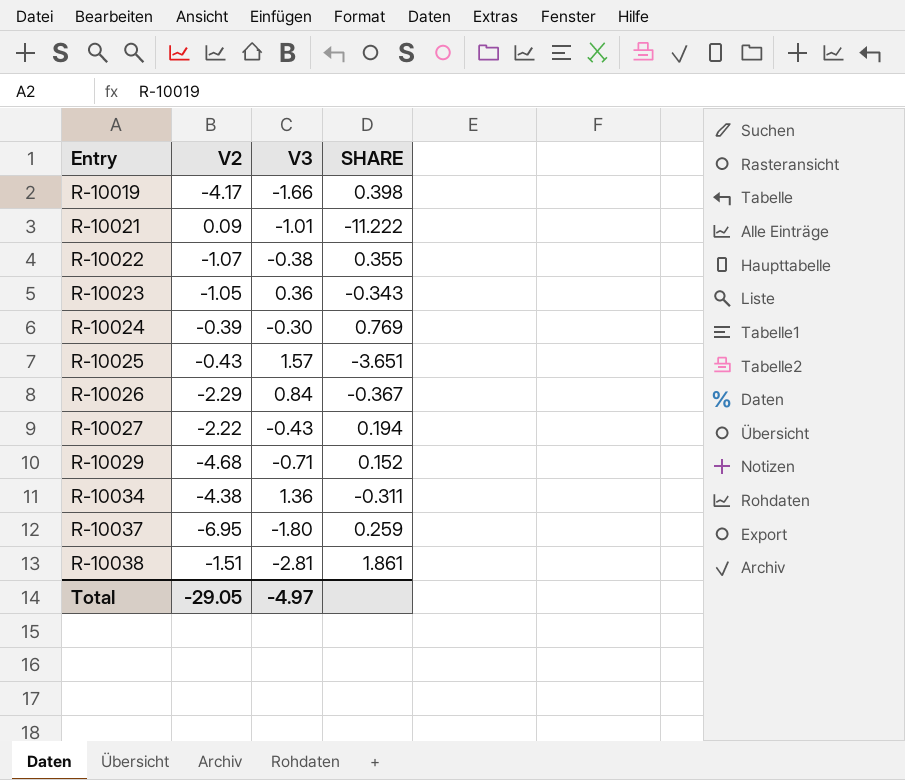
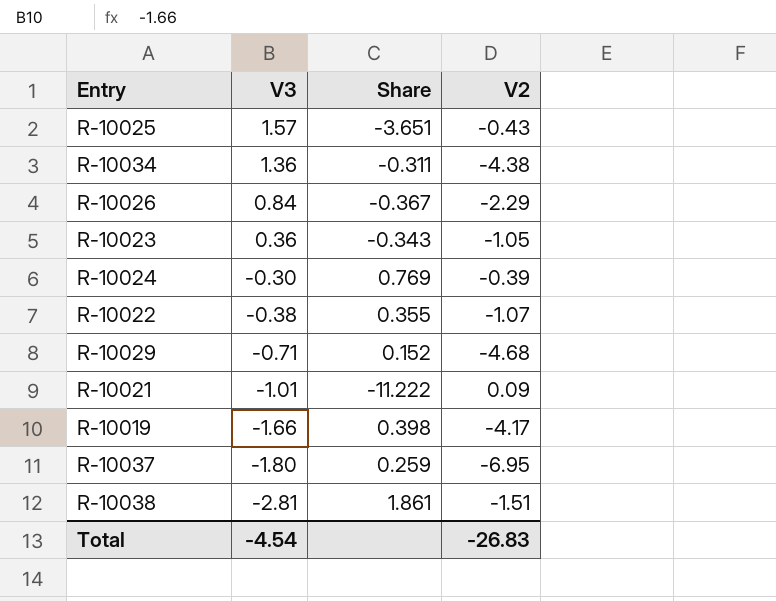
row order: Entry ascending -> V3 descending
column name: SHARE -> Share
column V2 | position: 2 -> 4
row R-10027: -2.22 | -0.43 | 0.194 -> none
Total | V3: -4.97 -> -4.54
Total | V2: -29.05 -> -26.83

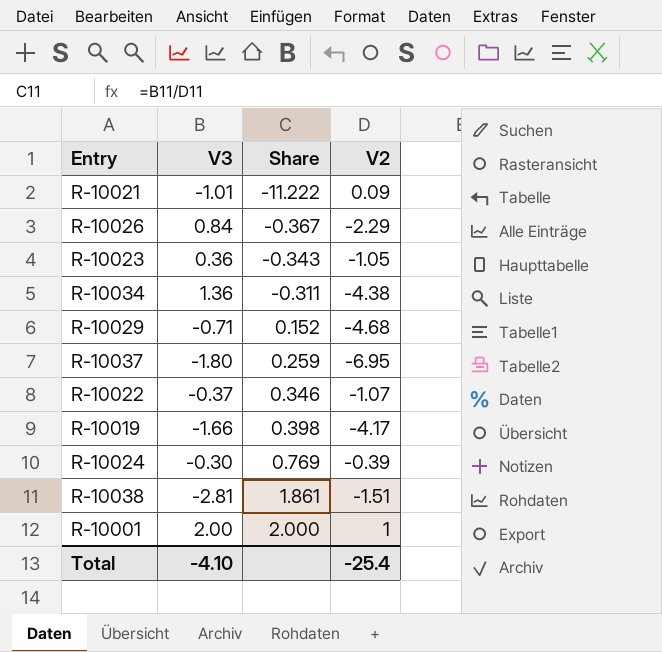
row order: V3 descending -> Share ascending
row R-10025: 1.57 | -3.651 | -0.43 -> none
R-10022 | V3: -0.38 -> -0.37
R-10022 | Share: 0.355 -> 0.346
row R-10001: none -> 2.00 | 2.000 | 1
Total | V3: -4.54 -> -4.10
Total | V2: -26.83 -> -25.4

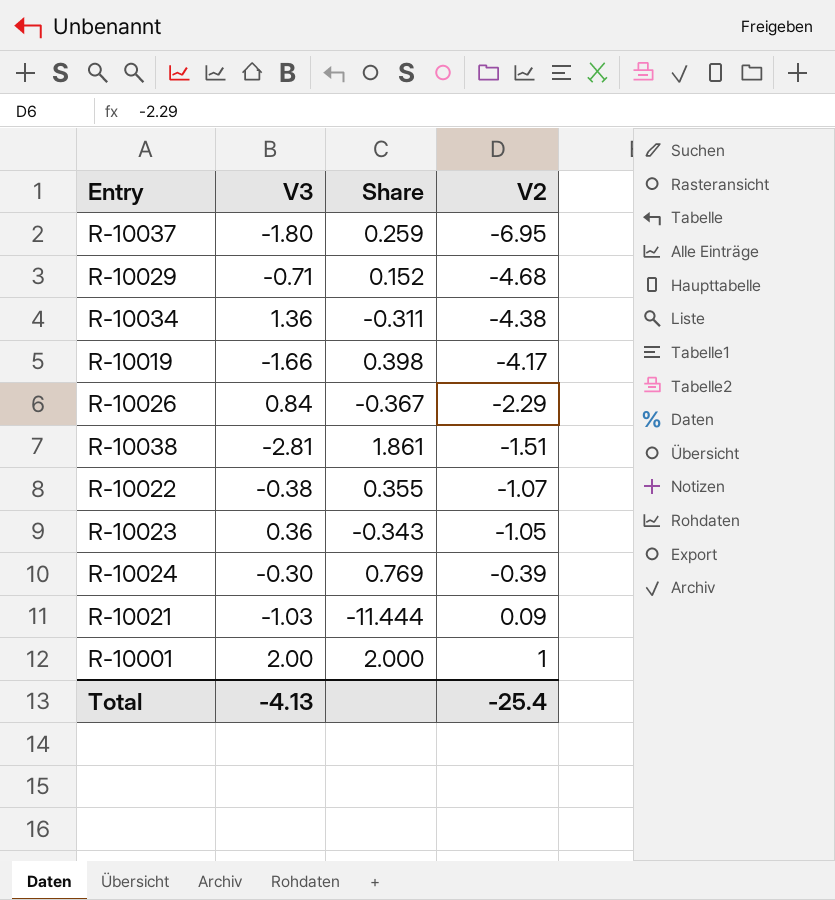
row order: Share ascending -> V2 ascending
R-10022 | V3: -0.37 -> -0.38
R-10022 | Share: 0.346 -> 0.355
R-10021 | V3: -1.01 -> -1.03
R-10021 | Share: -11.222 -> -11.444
Total | V3: -4.10 -> -4.13

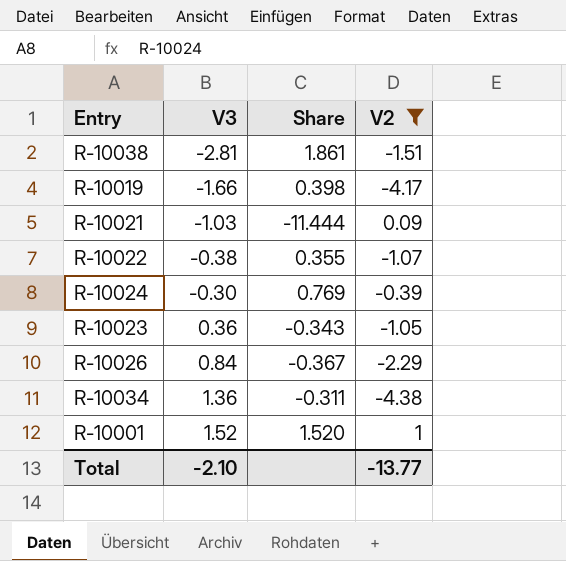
filter: none -> V2 >= -4.38
row order: V2 ascending -> V3 ascending
R-10001 | V3: 2.00 -> 1.52
R-10001 | Share: 2.000 -> 1.520
Total | V3: -4.13 -> -2.10
Total | V2: -25.4 -> -13.77

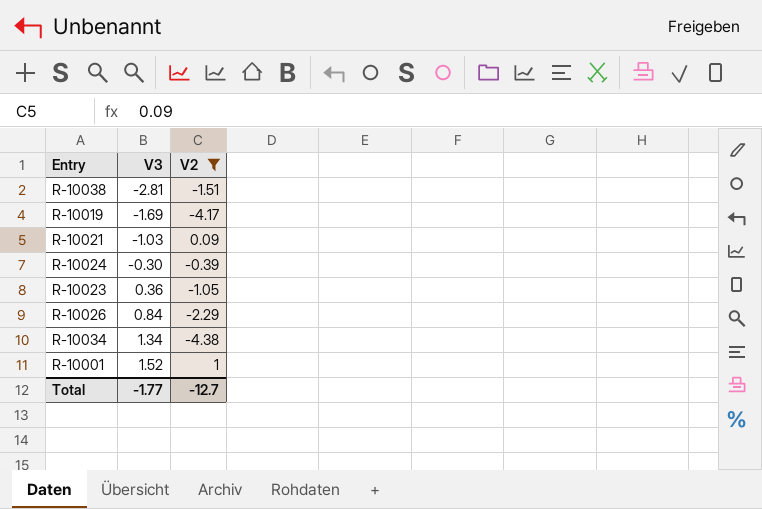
column Share | formula: [V3] / [V2] -> none
row R-10022: -0.38 | 0.355 | -1.07 -> none
R-10019 | V3: -1.66 -> -1.69
R-10034 | V3: 1.36 -> 1.34
Total | V3: -2.10 -> -1.77
Total | V2: -13.77 -> -12.7

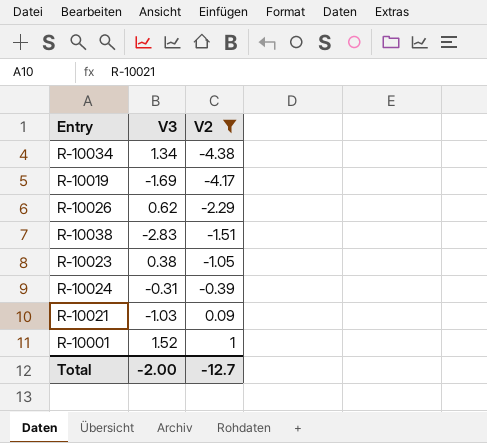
row order: V3 ascending -> V2 ascending
R-10026 | V3: 0.84 -> 0.62
R-10038 | V3: -2.81 -> -2.83
R-10023 | V3: 0.36 -> 0.38
R-10024 | V3: -0.30 -> -0.31
Total | V3: -1.77 -> -2.00

